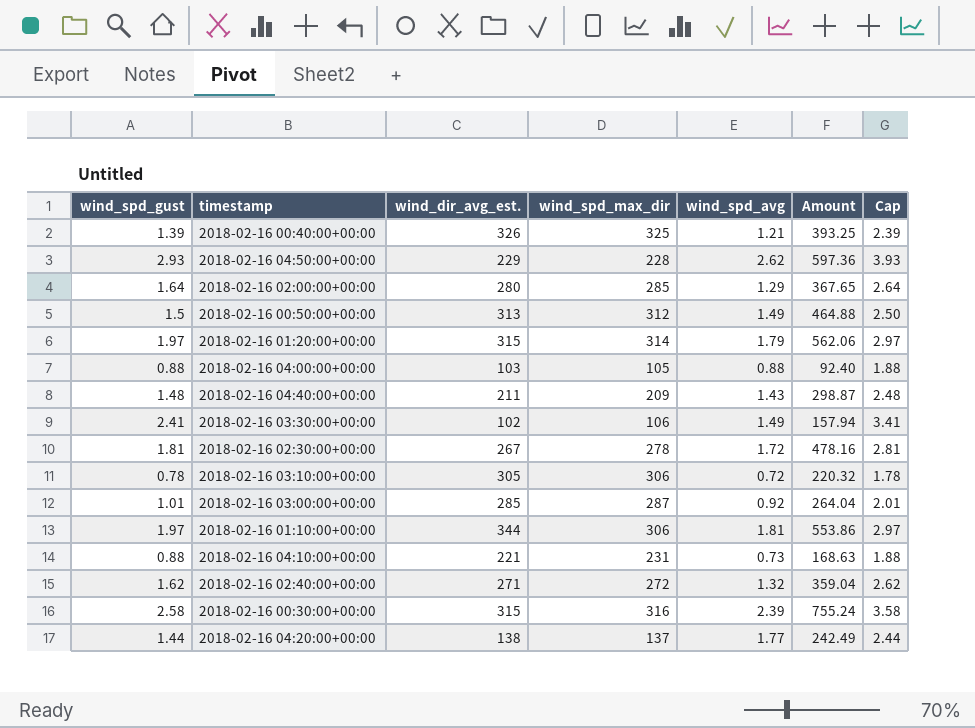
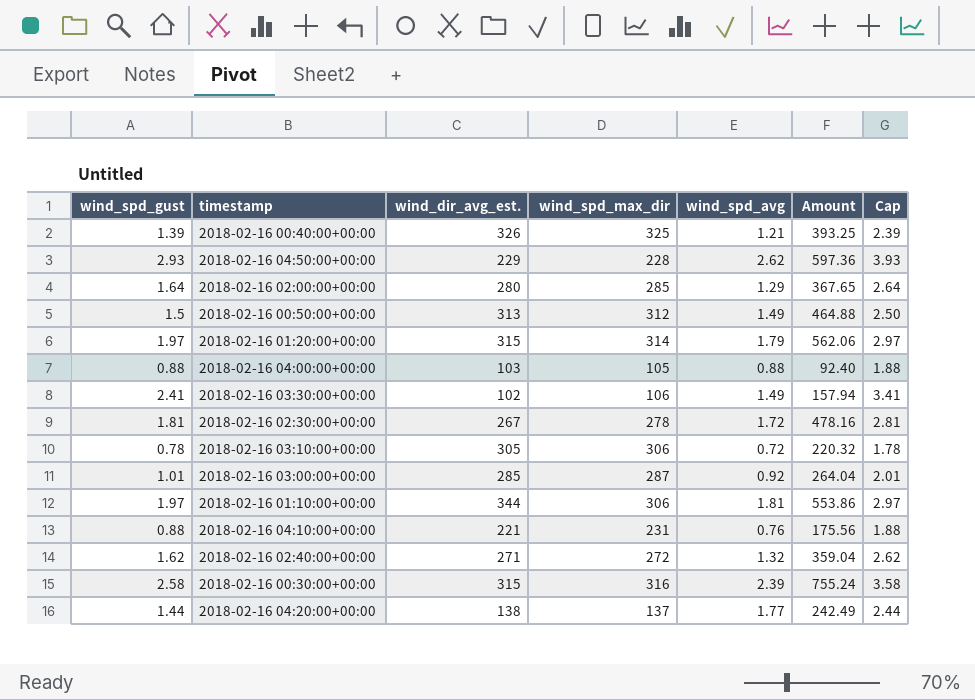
row 2018-02-16 04:40:00+00:00: 1.48 | 211 | 209 | 1.43 | 298.87 | 2.48 -> none
2018-02-16 04:10:00+00:00 | wind_spd_avg: 0.73 -> 0.76
2018-02-16 04:10:00+00:00 | Amount: 168.63 -> 175.56

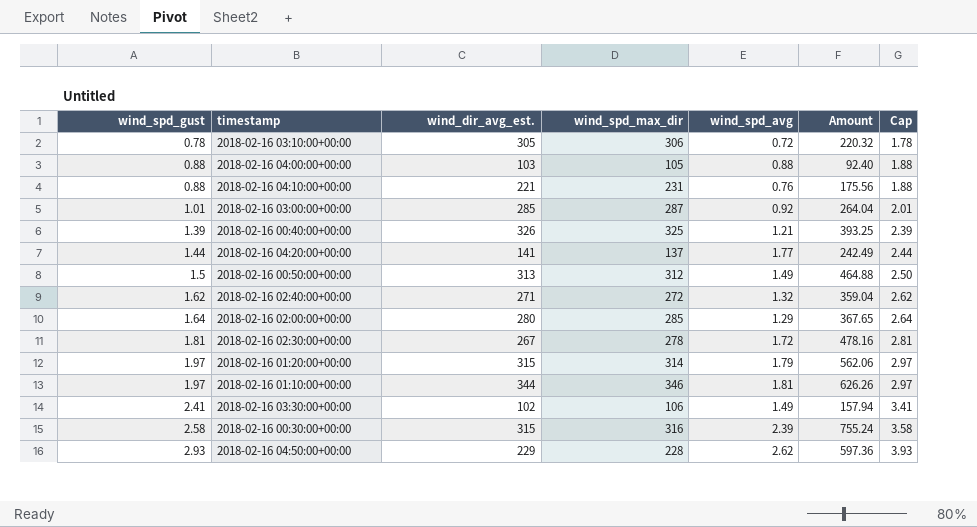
row order: none -> wind_spd_gust ascending
2018-02-16 04:20:00+00:00 | wind_dir_avg_est.: 138 -> 141
2018-02-16 01:10:00+00:00 | wind_spd_max_dir: 306 -> 346
2018-02-16 01:10:00+00:00 | Amount: 553.86 -> 626.26

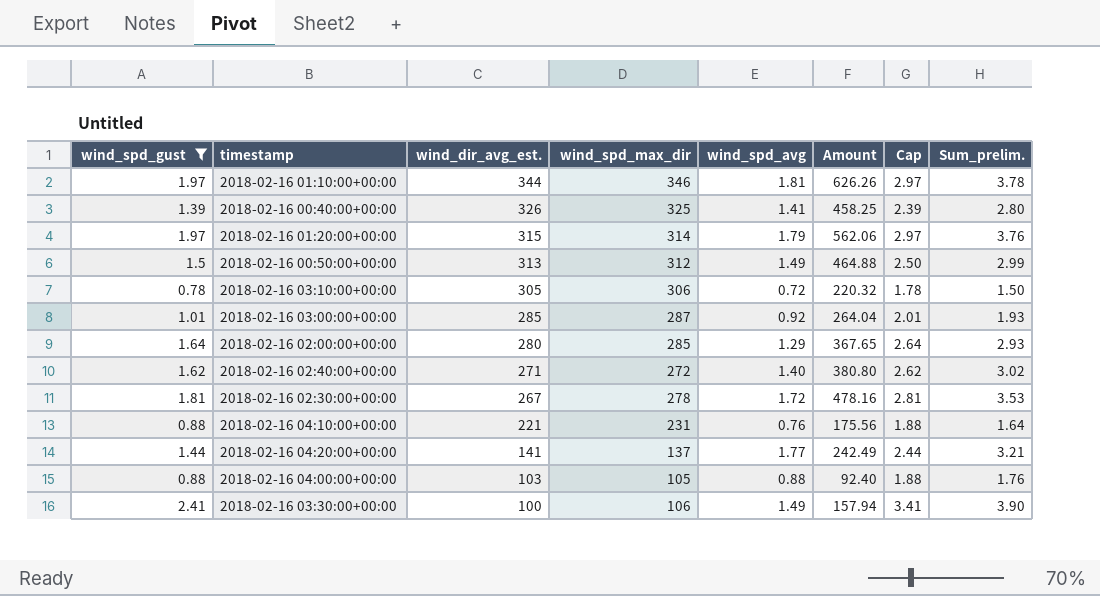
filter: none -> wind_spd_gust <= 2.41
row order: wind_spd_gust ascending -> wind_dir_avg_est. descending
column Sum_prelim. | formula: none -> [wind_spd_gust] + [wind_spd_avg]
2018-02-16 00:40:00+00:00 | wind_spd_avg: 1.21 -> 1.41
2018-02-16 00:40:00+00:00 | Amount: 393.25 -> 458.25
2018-02-16 02:40:00+00:00 | wind_spd_avg: 1.32 -> 1.40
2018-02-16 02:40:00+00:00 | Amount: 359.04 -> 380.80
2018-02-16 03:30:00+00:00 | wind_dir_avg_est.: 102 -> 100

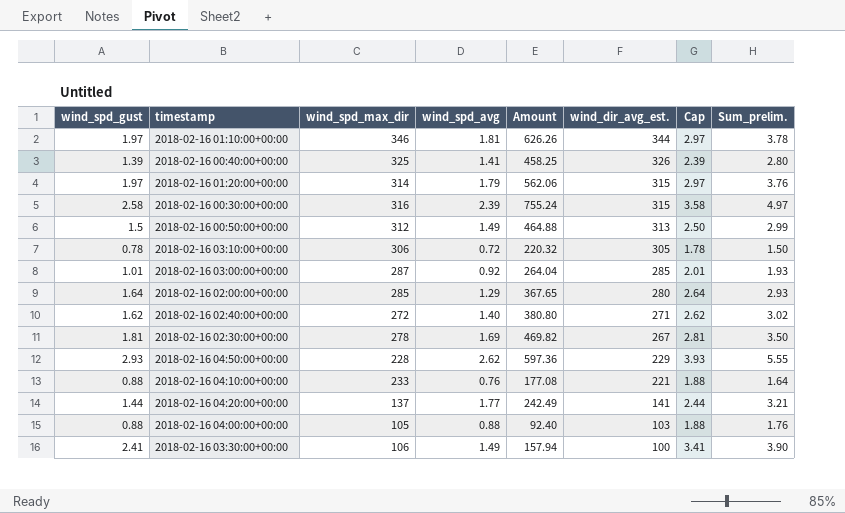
filter: wind_spd_gust <= 2.41 -> none
column wind_dir_avg_est. | position: 3 -> 6
2018-02-16 02:30:00+00:00 | wind_spd_avg: 1.72 -> 1.69
2018-02-16 02:30:00+00:00 | Amount: 478.16 -> 469.82
2018-02-16 02:30:00+00:00 | Sum_prelim.: 3.53 -> 3.50
2018-02-16 04:10:00+00:00 | wind_spd_max_dir: 231 -> 233
2018-02-16 04:10:00+00:00 | Amount: 175.56 -> 177.08

